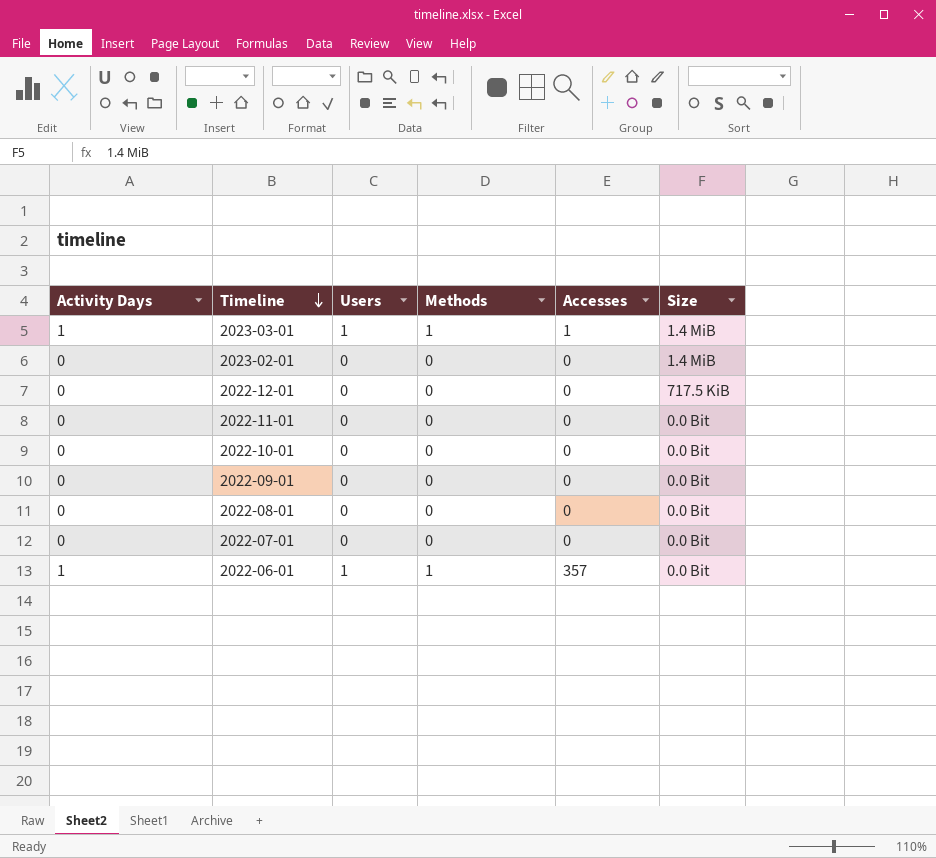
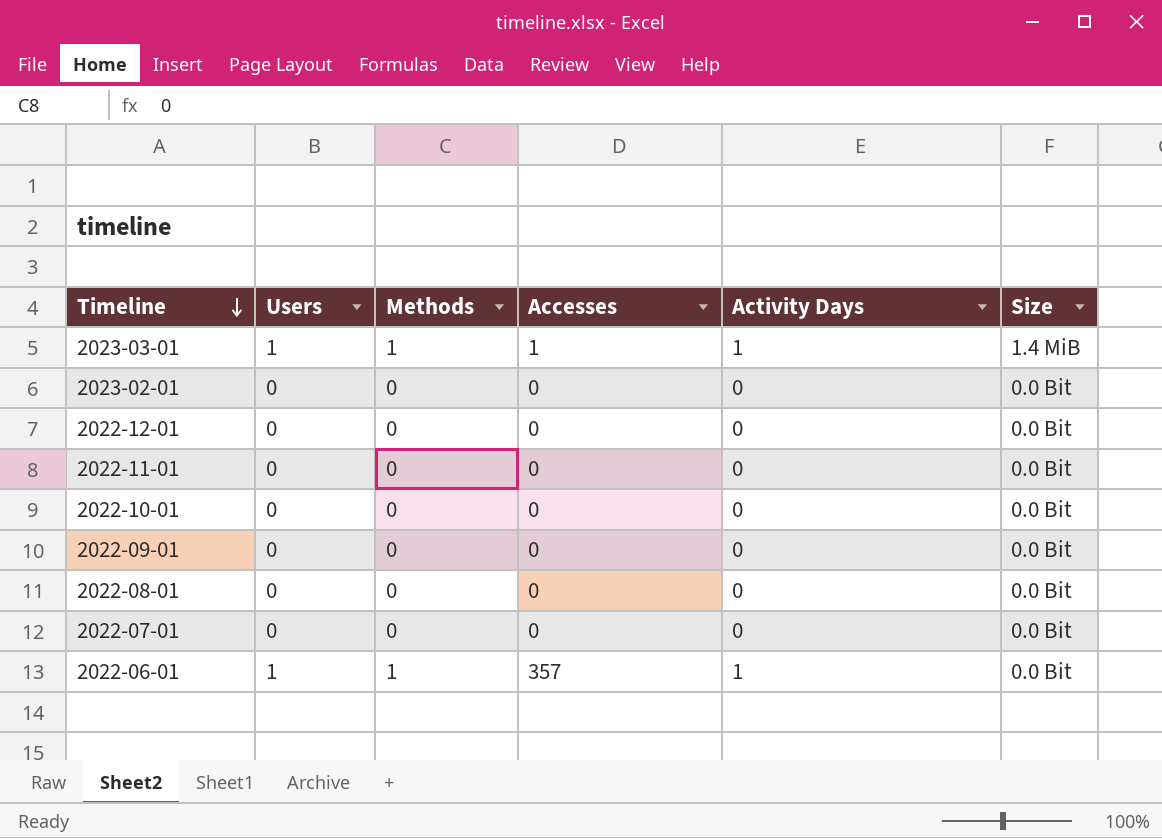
column Activity Days | position: 1 -> 5
2023-02-01 | Size: 1.4 MiB -> 0.0 Bit
2022-12-01 | Size: 717.5 KiB -> 0.0 Bit

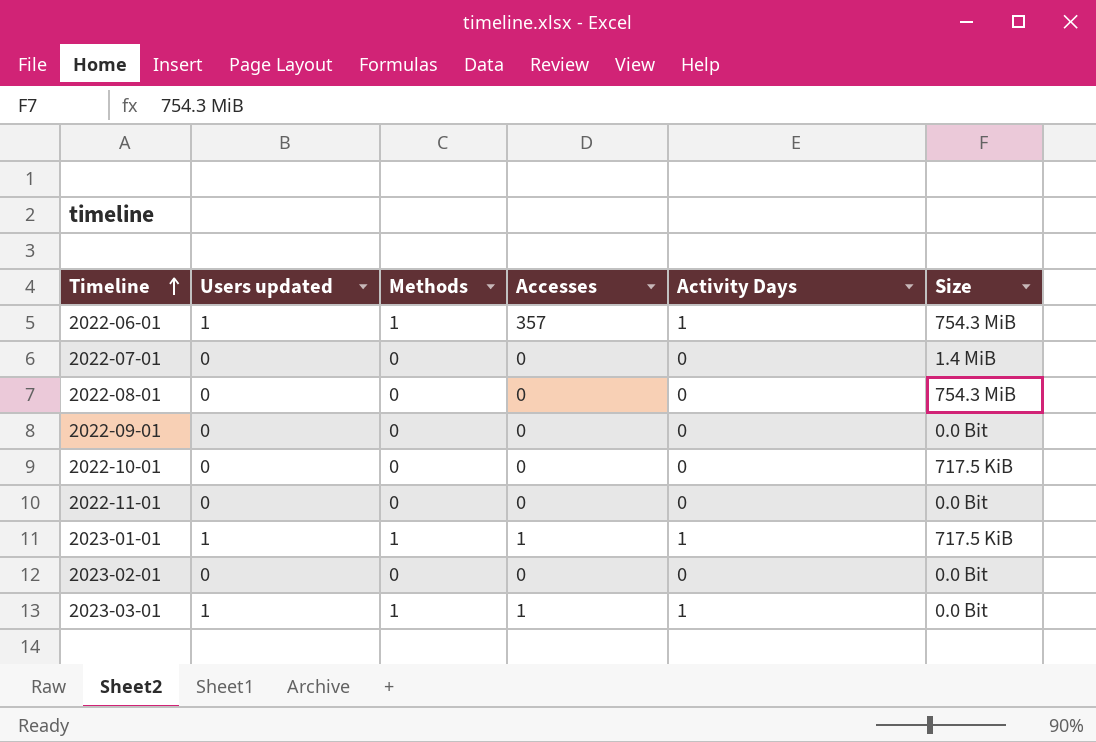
row order: Timeline descending -> Timeline ascending
column name: Users -> Users updated
row 2022-12-01: 0 | 0 | 0 | 0 | 0.0 Bit -> none
2022-06-01 | Size: 0.0 Bit -> 754.3 MiB
2022-07-01 | Size: 0.0 Bit -> 1.4 MiB
2022-08-01 | Size: 0.0 Bit -> 754.3 MiB
2022-10-01 | Size: 0.0 Bit -> 717.5 KiB
row 2023-01-01: none -> 1 | 1 | 1 | 1 | 717.5 KiB
2023-03-01 | Size: 1.4 MiB -> 0.0 Bit

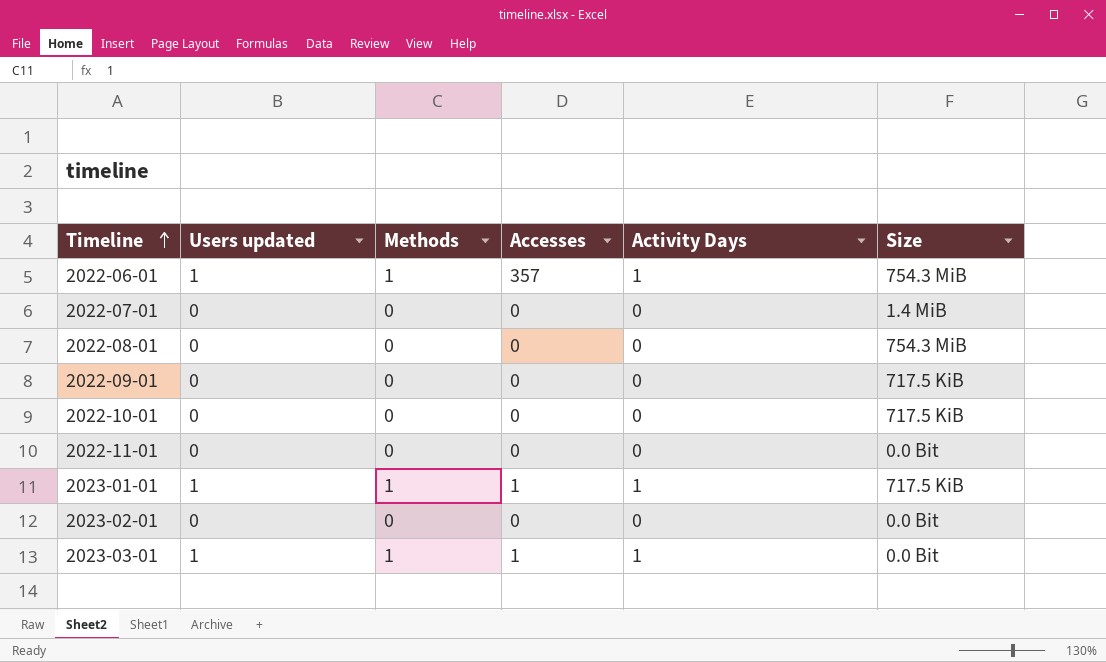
2022-09-01 | Size: 0.0 Bit -> 717.5 KiB

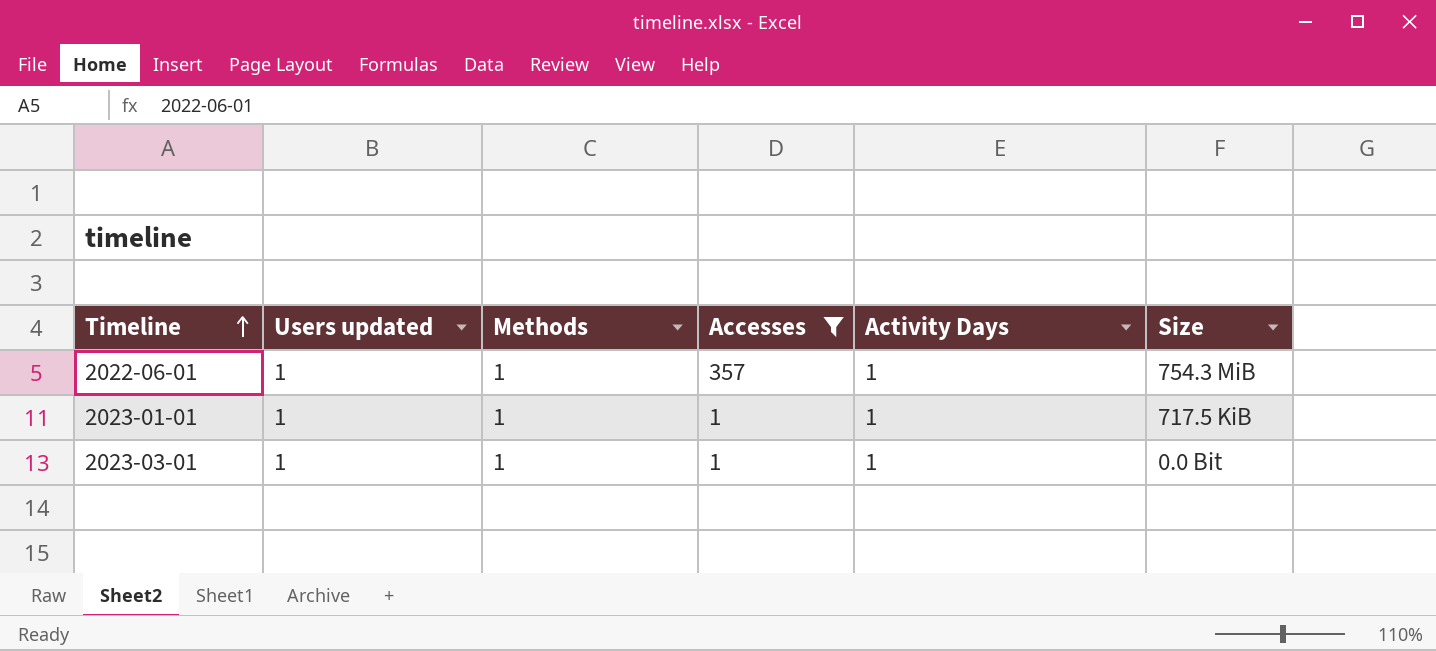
filter: none -> Accesses != 0

